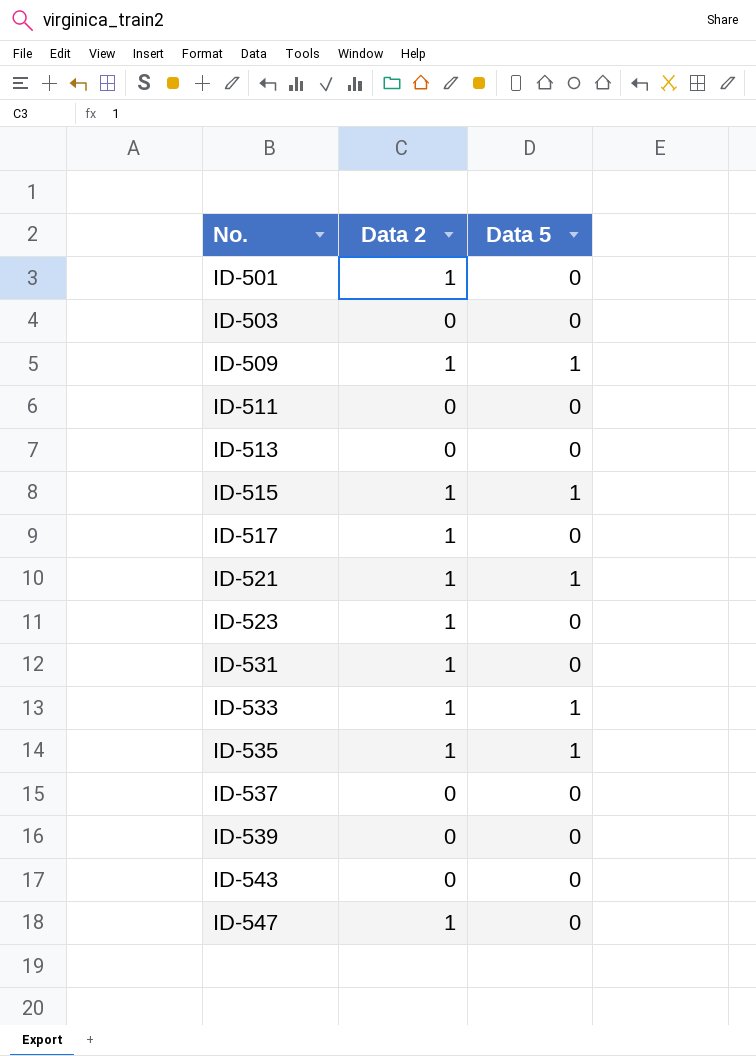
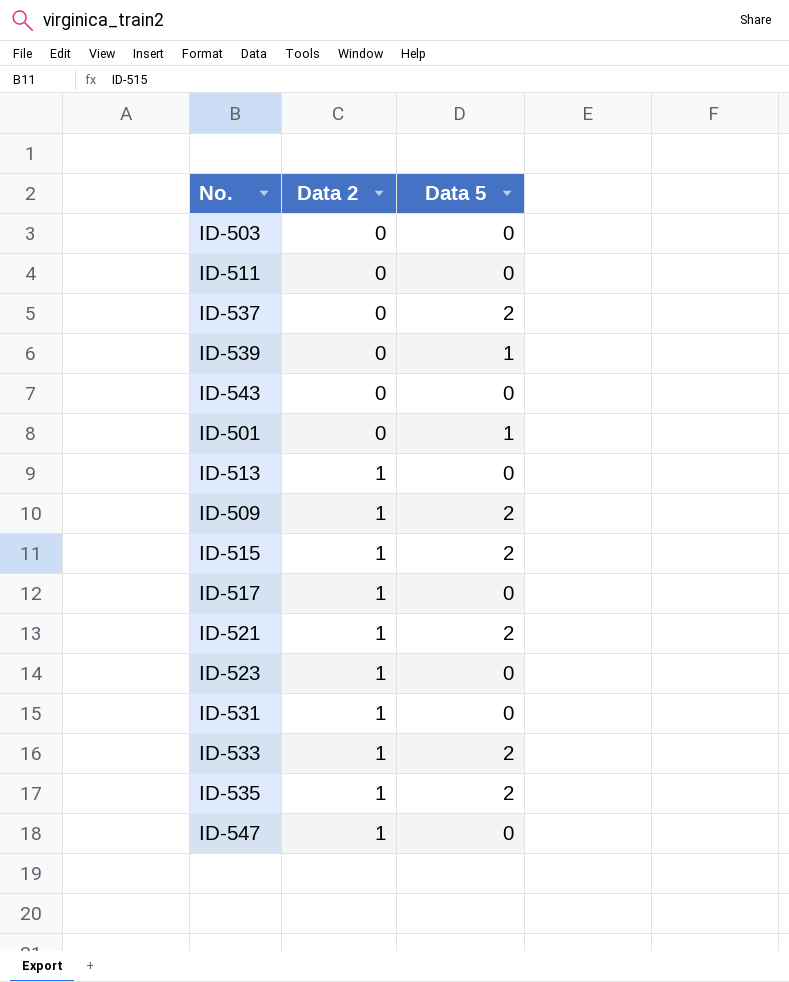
row order: No. ascending -> Data 2 ascending
ID-537 | Data 5: 0 -> 2
ID-539 | Data 5: 0 -> 1
ID-501 | Data 2: 1 -> 0
ID-501 | Data 5: 0 -> 1
ID-513 | Data 2: 0 -> 1
ID-509 | Data 5: 1 -> 2
ID-515 | Data 5: 1 -> 2
ID-521 | Data 5: 1 -> 2
ID-533 | Data 5: 1 -> 2
ID-535 | Data 5: 1 -> 2

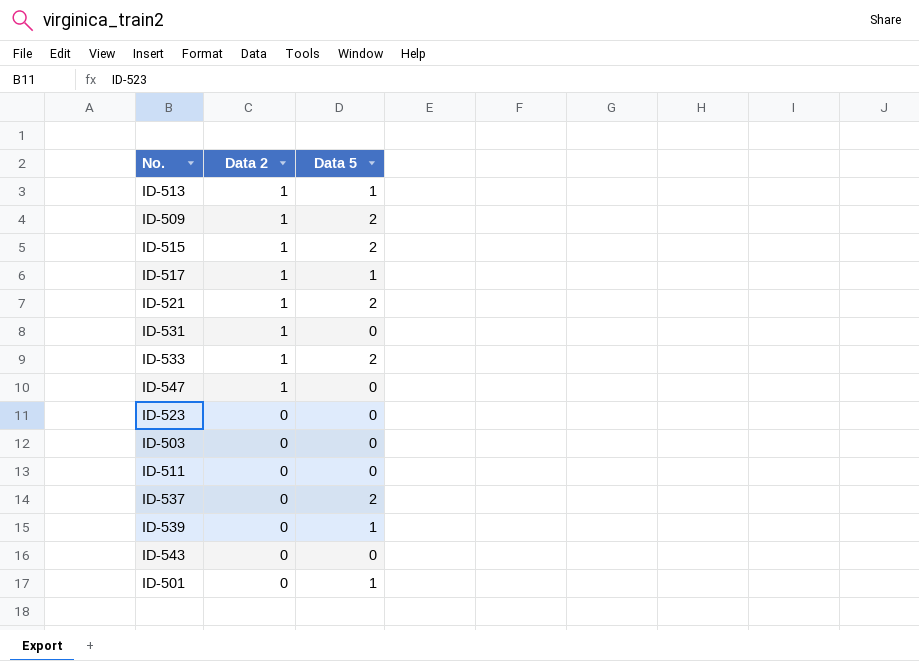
row order: Data 2 ascending -> Data 2 descending
row ID-535: 1 | 2 -> none
ID-513 | Data 5: 0 -> 1
ID-517 | Data 5: 0 -> 1
ID-523 | Data 2: 1 -> 0

